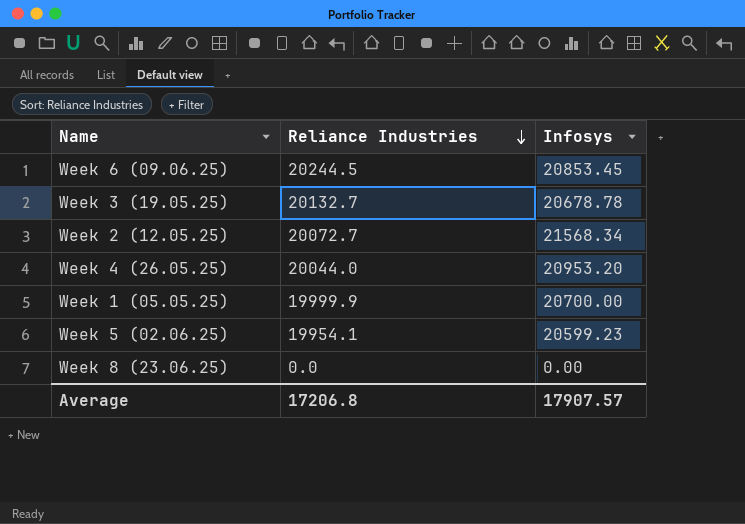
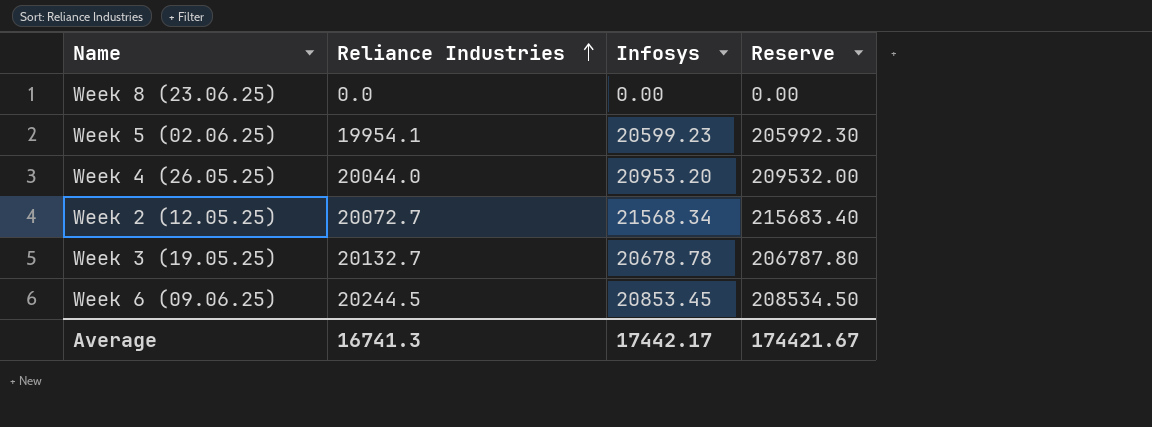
row order: Reliance Industries descending -> Reliance Industries ascending
column Reserve | formula: none -> [Infosys] * 10
row Week 1 (05.05.25): 19999.9 | 20700.00 -> none
Average | Reliance Industries: 17206.8 -> 16741.3
Average | Infosys: 17907.57 -> 17442.17

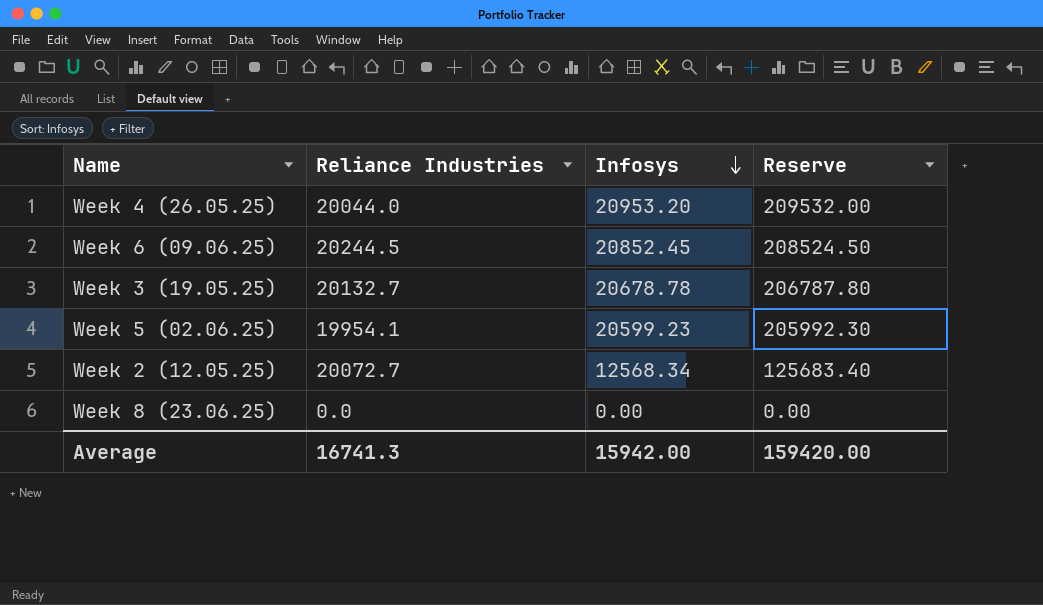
row order: Reliance Industries ascending -> Infosys descending
Week 6 (09.06.25) | Infosys: 20853.45 -> 20852.45
Week 6 (09.06.25) | Reserve: 208534.50 -> 208524.50
Week 2 (12.05.25) | Infosys: 21568.34 -> 12568.34
Week 2 (12.05.25) | Reserve: 215683.40 -> 125683.40
Average | Infosys: 17442.17 -> 15942.00
Average | Reserve: 174421.67 -> 159420.00

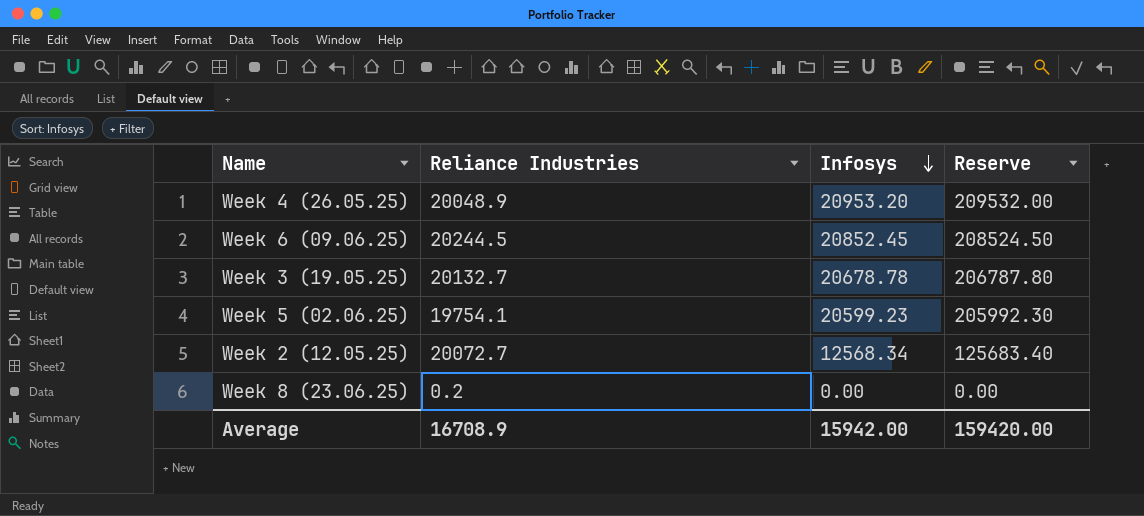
Week 4 (26.05.25) | Reliance Industries: 20044.0 -> 20048.9
Week 5 (02.06.25) | Reliance Industries: 19954.1 -> 19754.1
Week 8 (23.06.25) | Reliance Industries: 0.0 -> 0.2
Average | Reliance Industries: 16741.3 -> 16708.9

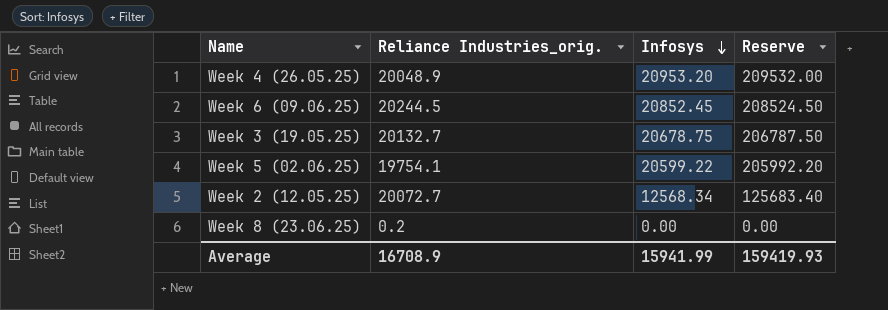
column name: Reliance Industries -> Reliance Industries_orig.
Week 3 (19.05.25) | Infosys: 20678.78 -> 20678.75
Week 3 (19.05.25) | Reserve: 206787.80 -> 206787.50
Week 5 (02.06.25) | Infosys: 20599.23 -> 20599.22
Week 5 (02.06.25) | Reserve: 205992.30 -> 205992.20
Average | Infosys: 15942.00 -> 15941.99
Average | Reserve: 159420.00 -> 159419.93

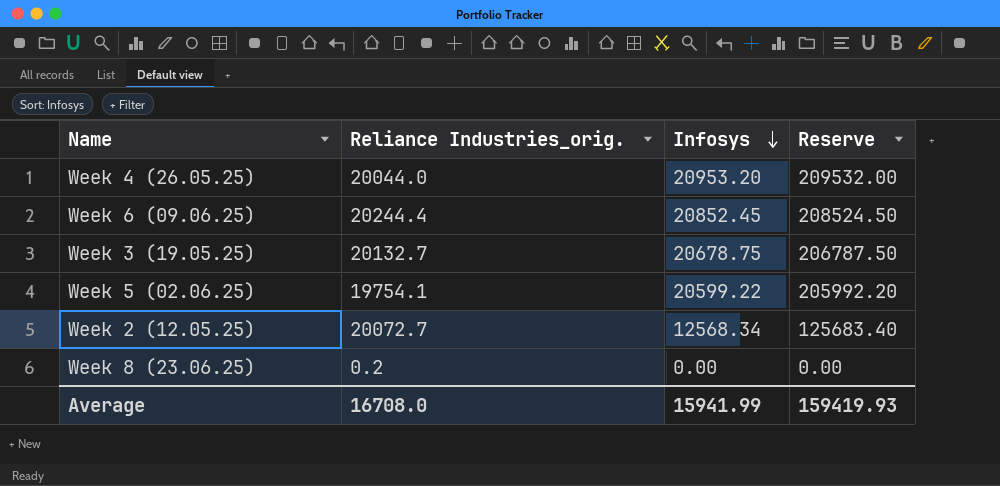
Week 4 (26.05.25) | Reliance Industries_orig.: 20048.9 -> 20044.0
Week 6 (09.06.25) | Reliance Industries_orig.: 20244.5 -> 20244.4
Average | Reliance Industries_orig.: 16708.9 -> 16708.0

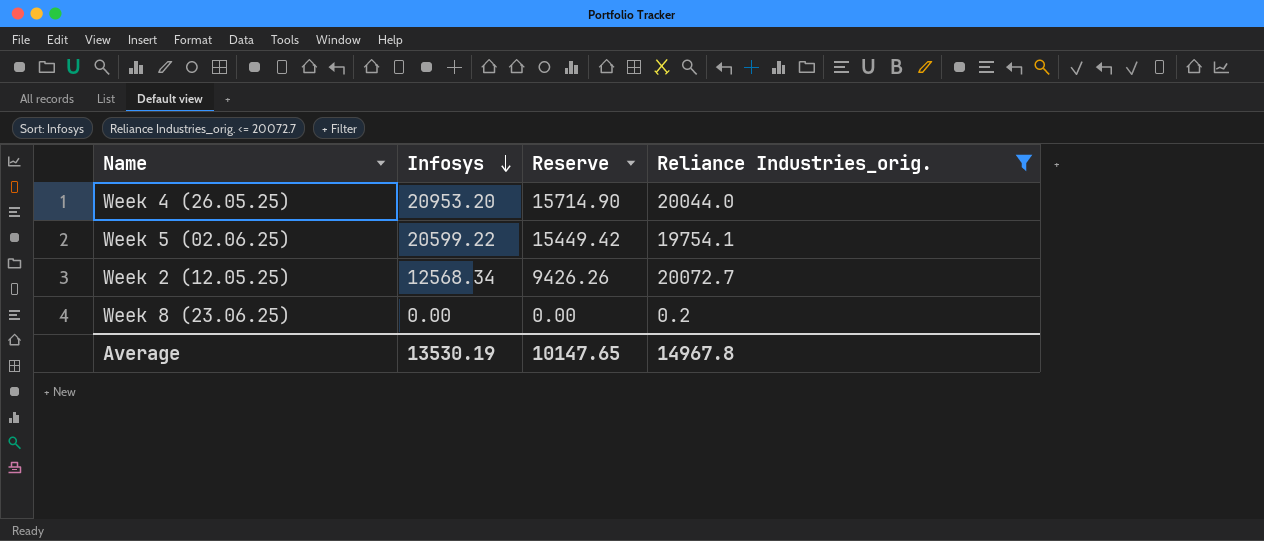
filter: none -> Reliance Industries_orig. <= 20072.7
column Reserve | formula: [Infosys] * 10 -> [Infosys] * 0.75
column Reliance Industries_orig. | position: 2 -> 4
Average | Infosys: 15941.99 -> 13530.19
Average | Reserve: 159419.93 -> 10147.65
Average | Reliance Industries_orig.: 16708.0 -> 14967.8

